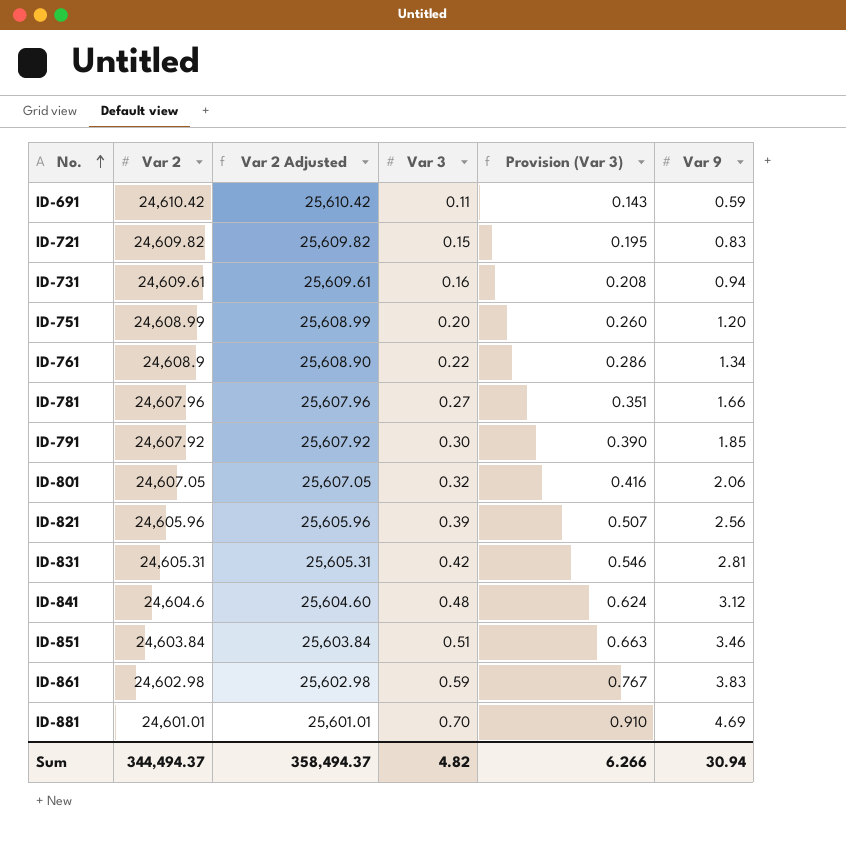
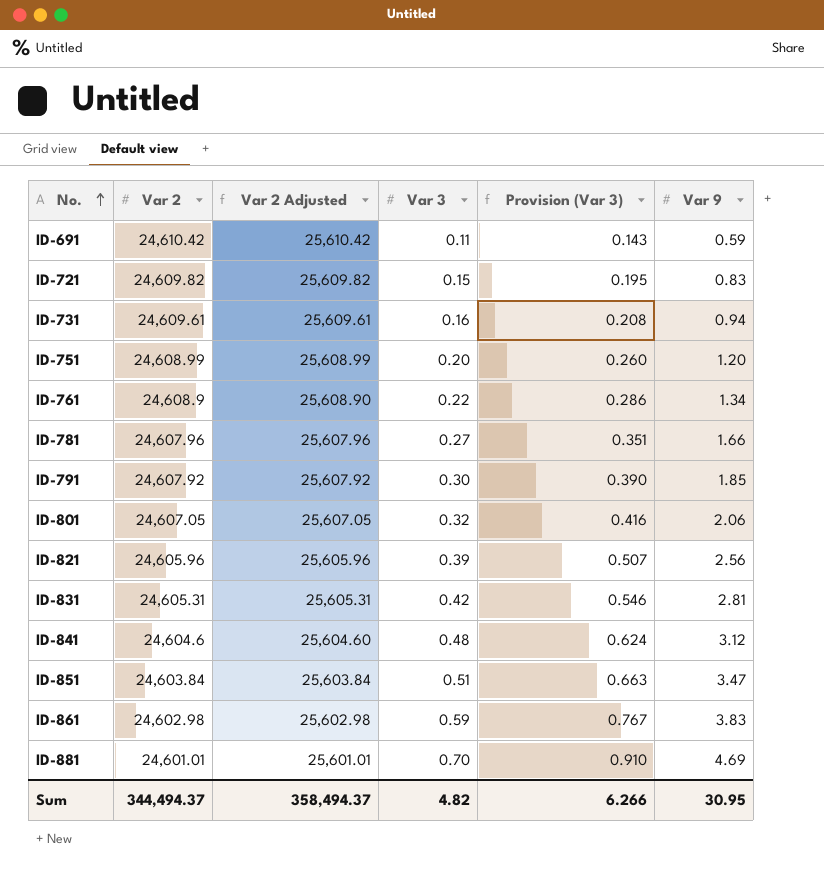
ID-851 | Var 9: 3.46 -> 3.47
Sum | Var 9: 30.94 -> 30.95

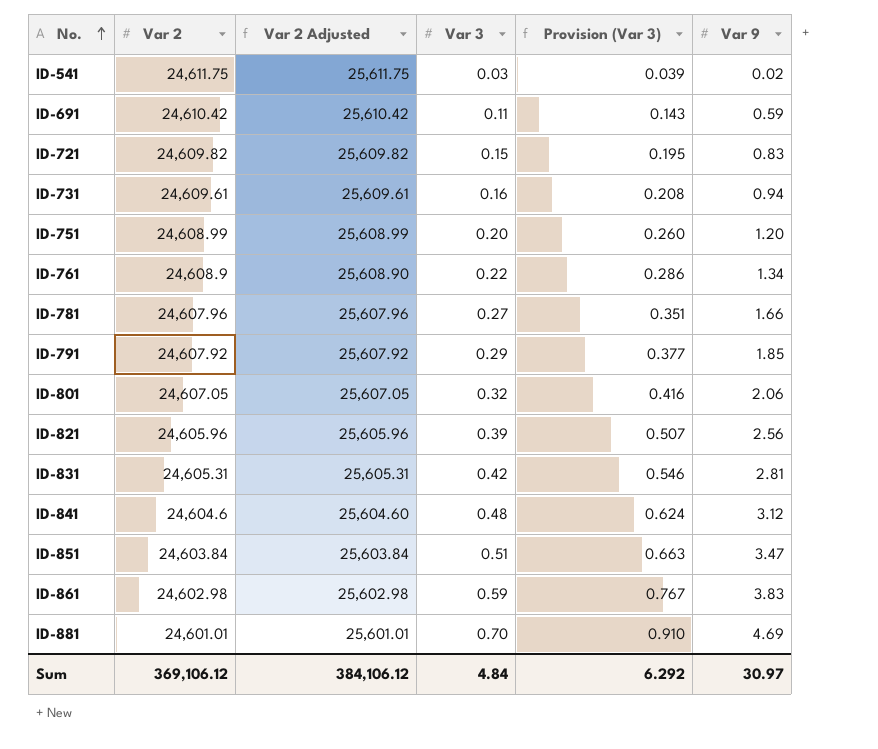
row ID-541: none -> 24,611.75 | 25,611.75 | 0.03 | 0.039 | 0.02
ID-791 | Var 3: 0.30 -> 0.29
ID-791 | Provision (Var 3): 0.390 -> 0.377
Sum | Var 2: 344,494.37 -> 369,106.12
Sum | Var 2 Adjusted: 358,494.37 -> 384,106.12
Sum | Var 3: 4.82 -> 4.84
Sum | Provision (Var 3): 6.266 -> 6.292
Sum | Var 9: 30.95 -> 30.97

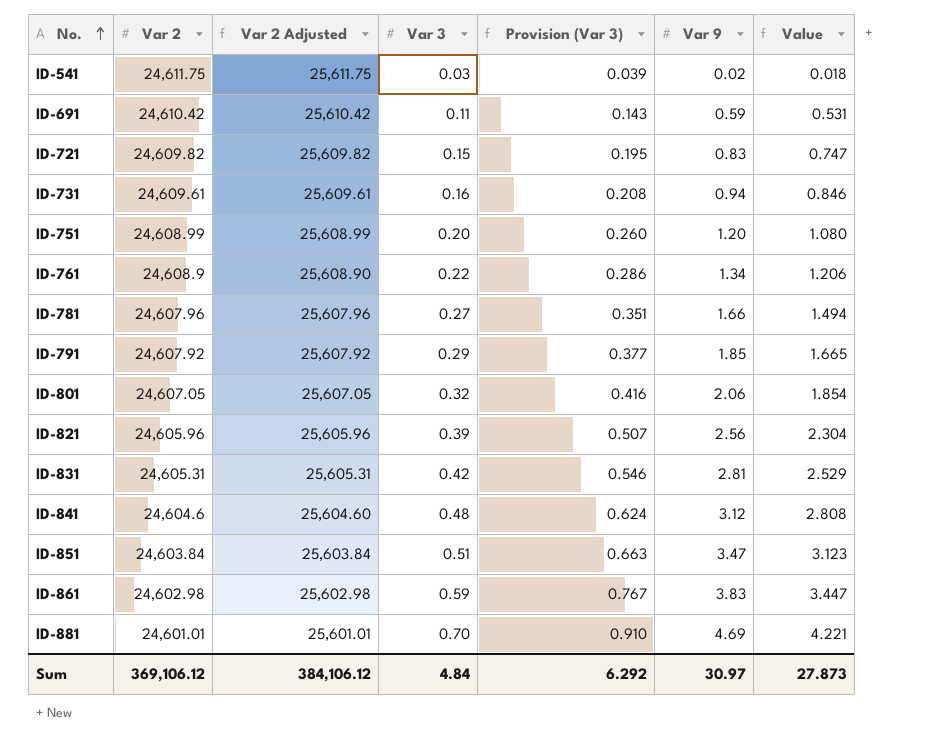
column Value | formula: none -> [Var 9] * 0.9

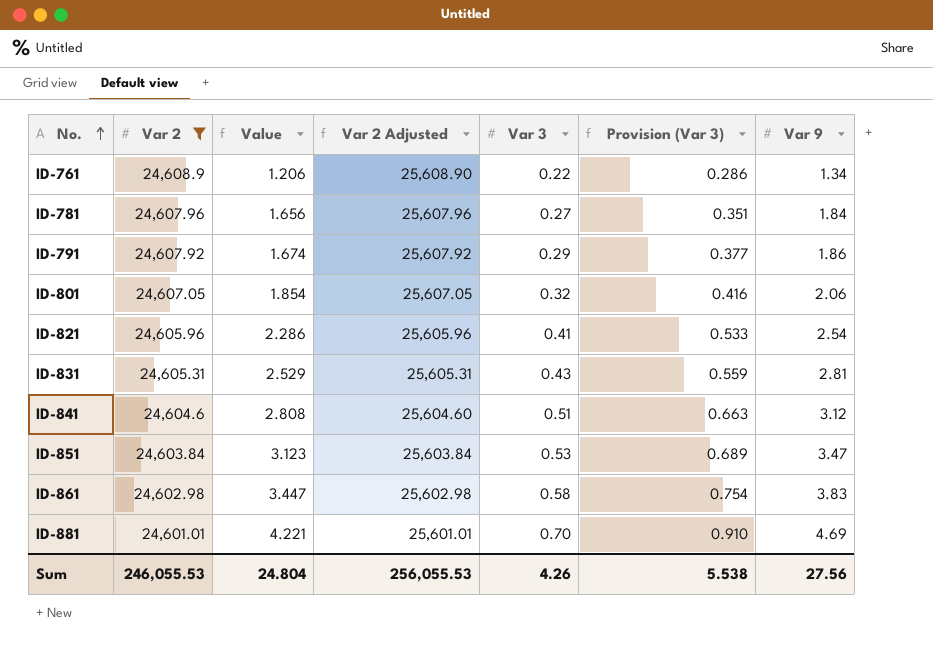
filter: none -> Var 2 <= 24,608.9
column Value | position: 7 -> 3
ID-781 | Value: 1.494 -> 1.656
ID-781 | Var 9: 1.66 -> 1.84
ID-791 | Value: 1.665 -> 1.674
ID-791 | Var 9: 1.85 -> 1.86
ID-821 | Value: 2.304 -> 2.286
ID-821 | Var 3: 0.39 -> 0.41
ID-821 | Provision (Var 3): 0.507 -> 0.533
ID-821 | Var 9: 2.56 -> 2.54
ID-831 | Var 3: 0.42 -> 0.43
ID-831 | Provision (Var 3): 0.546 -> 0.559
ID-841 | Var 3: 0.48 -> 0.51
ID-841 | Provision (Var 3): 0.624 -> 0.663
ID-851 | Var 3: 0.51 -> 0.53
ID-851 | Provision (Var 3): 0.663 -> 0.689
ID-861 | Var 3: 0.59 -> 0.58
ID-861 | Provision (Var 3): 0.767 -> 0.754
Sum | Var 2: 369,106.12 -> 246,055.53
Sum | Value: 27.873 -> 24.804
Sum | Var 2 Adjusted: 384,106.12 -> 256,055.53
Sum | Var 3: 4.84 -> 4.26
Sum | Provision (Var 3): 6.292 -> 5.538
Sum | Var 9: 30.97 -> 27.56

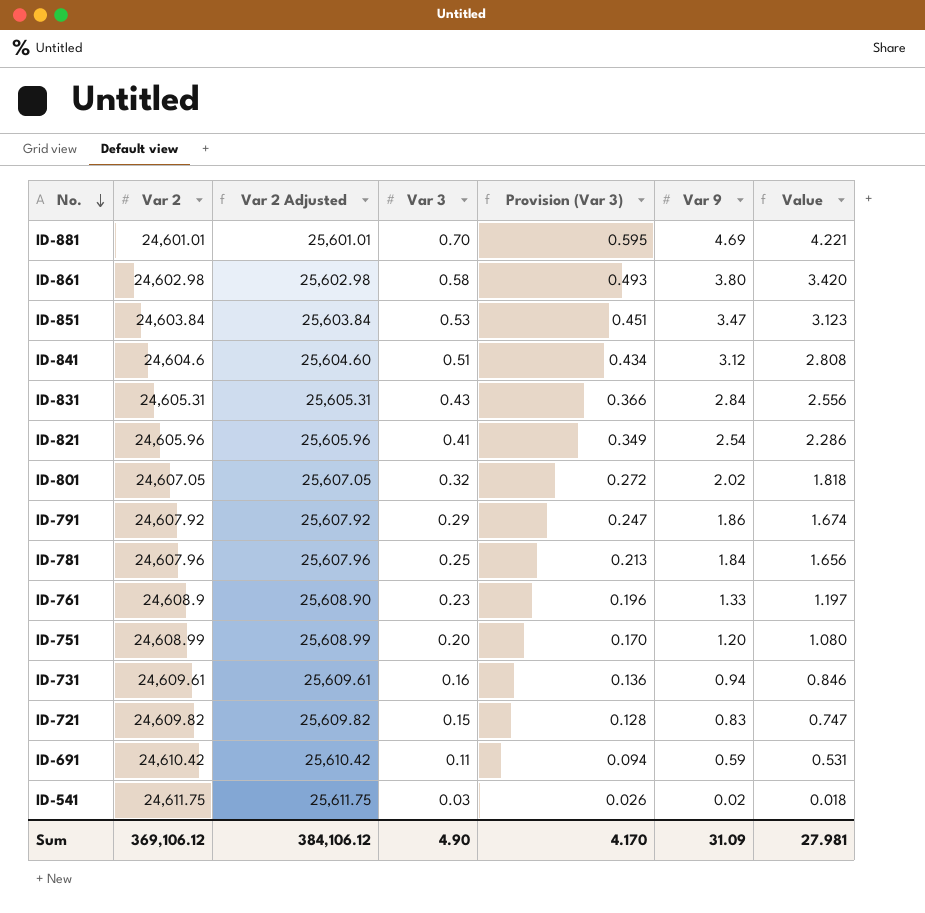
filter: Var 2 <= 24,608.9 -> none
row order: No. ascending -> No. descending
column Provision (Var 3) | formula: [Var 3] * 1.3 -> [Var 3] * 0.85
column Value | position: 3 -> 7
ID-861 | Var 9: 3.83 -> 3.80
ID-861 | Value: 3.447 -> 3.420
ID-831 | Var 9: 2.81 -> 2.84
ID-831 | Value: 2.529 -> 2.556
ID-801 | Var 9: 2.06 -> 2.02
ID-801 | Value: 1.854 -> 1.818
ID-781 | Var 3: 0.27 -> 0.25
ID-761 | Var 3: 0.22 -> 0.23
ID-761 | Var 9: 1.34 -> 1.33
ID-761 | Value: 1.206 -> 1.197
Sum | Var 2: 246,055.53 -> 369,106.12
Sum | Var 2 Adjusted: 256,055.53 -> 384,106.12
Sum | Var 3: 4.26 -> 4.90
Sum | Provision (Var 3): 5.538 -> 4.170
Sum | Var 9: 27.56 -> 31.09
Sum | Value: 24.804 -> 27.981

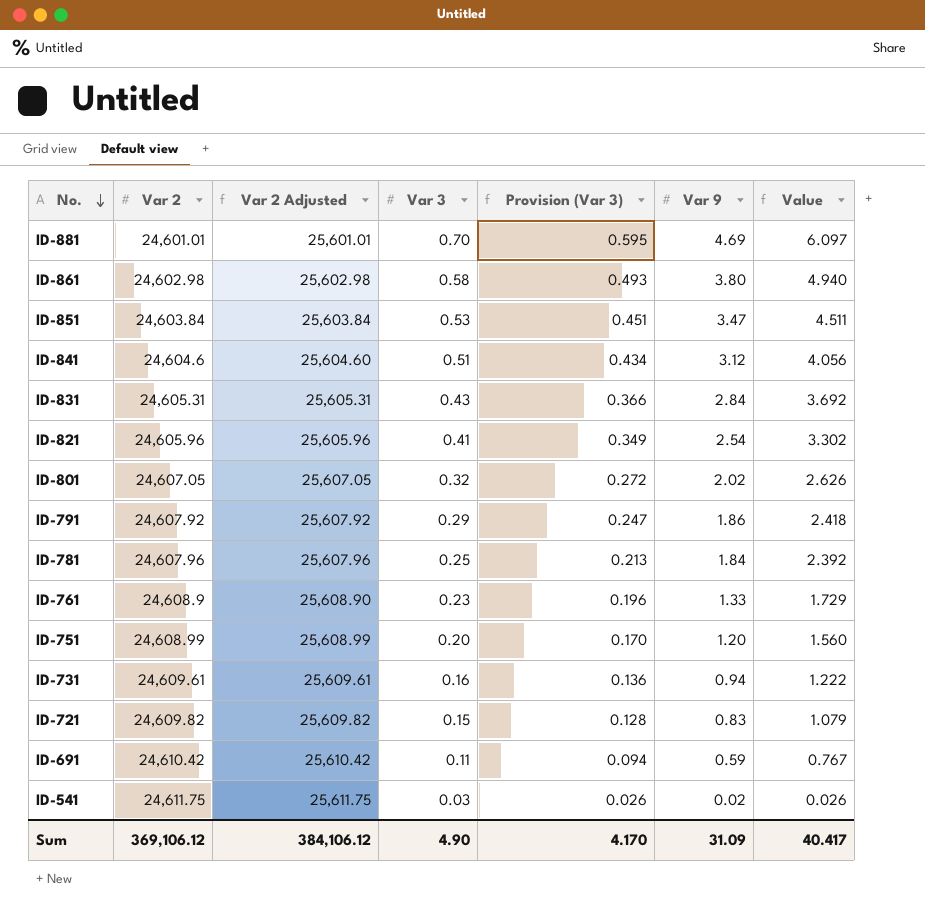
column Value | formula: [Var 9] * 0.9 -> [Var 9] * 1.3
Sum | Value: 27.981 -> 40.417

